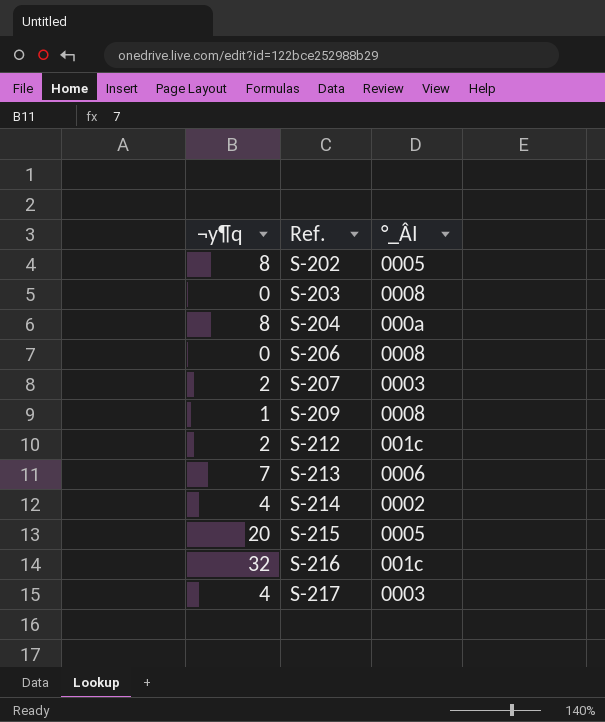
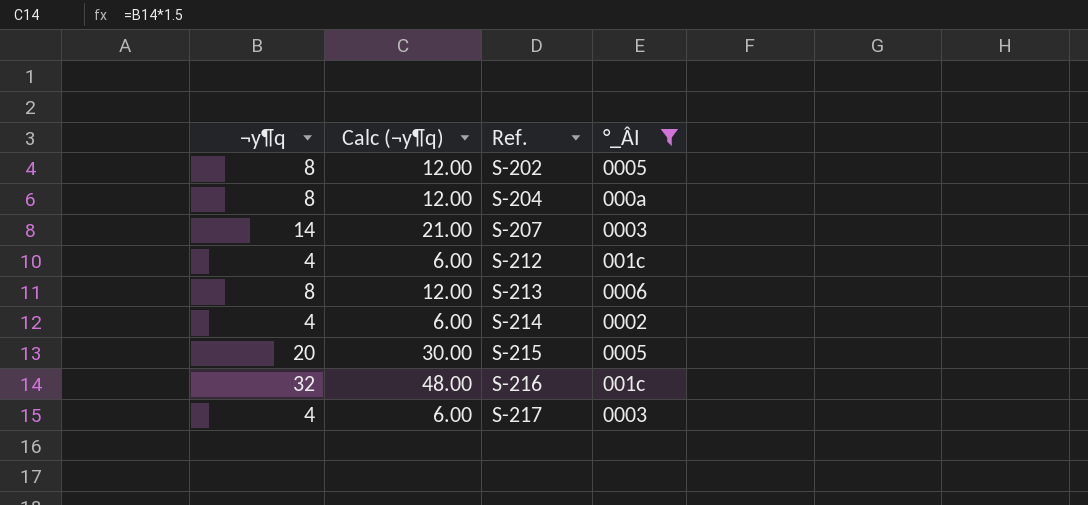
filter: none -> °_ÂI != 0008
column Calc (¬y¶q) | formula: none -> [¬y¶q] * 1.5
S-207 | ¬y¶q: 2 -> 14
S-212 | ¬y¶q: 2 -> 4
S-213 | ¬y¶q: 7 -> 8

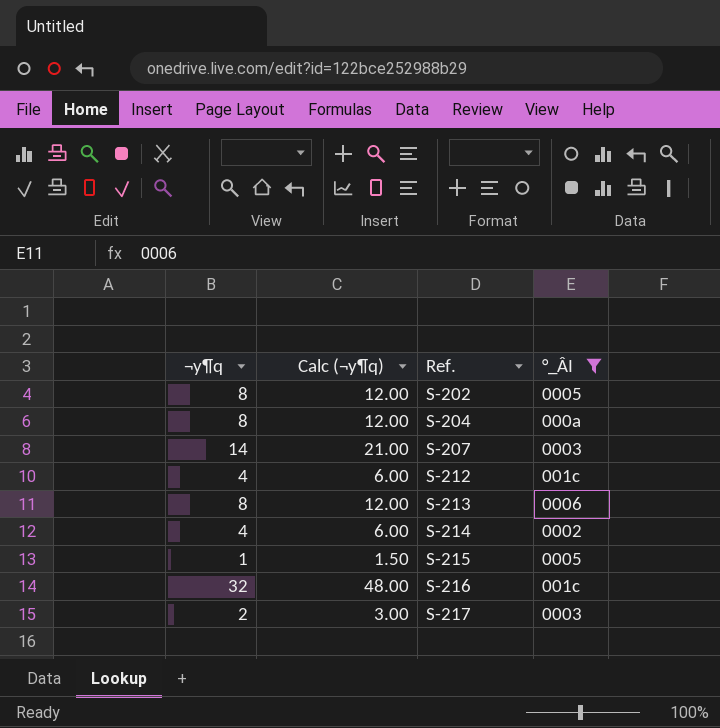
S-215 | ¬y¶q: 20 -> 1
S-215 | Calc (¬y¶q): 30.00 -> 1.50
S-217 | ¬y¶q: 4 -> 2
S-217 | Calc (¬y¶q): 6.00 -> 3.00

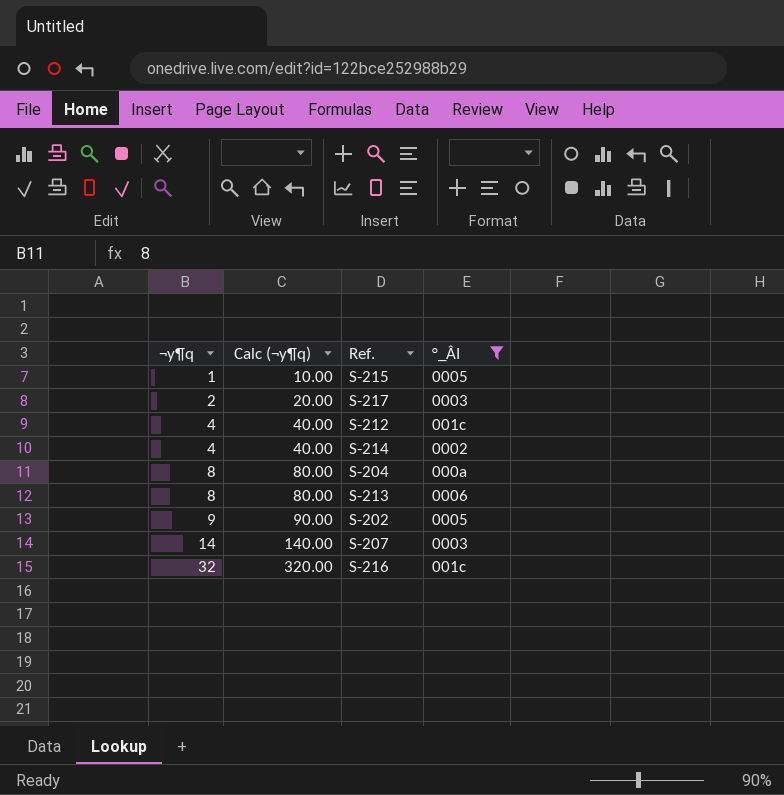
row order: Ref. ascending -> ¬y¶q ascending
column Calc (¬y¶q) | formula: [¬y¶q] * 1.5 -> [¬y¶q] * 10
S-202 | ¬y¶q: 8 -> 9

